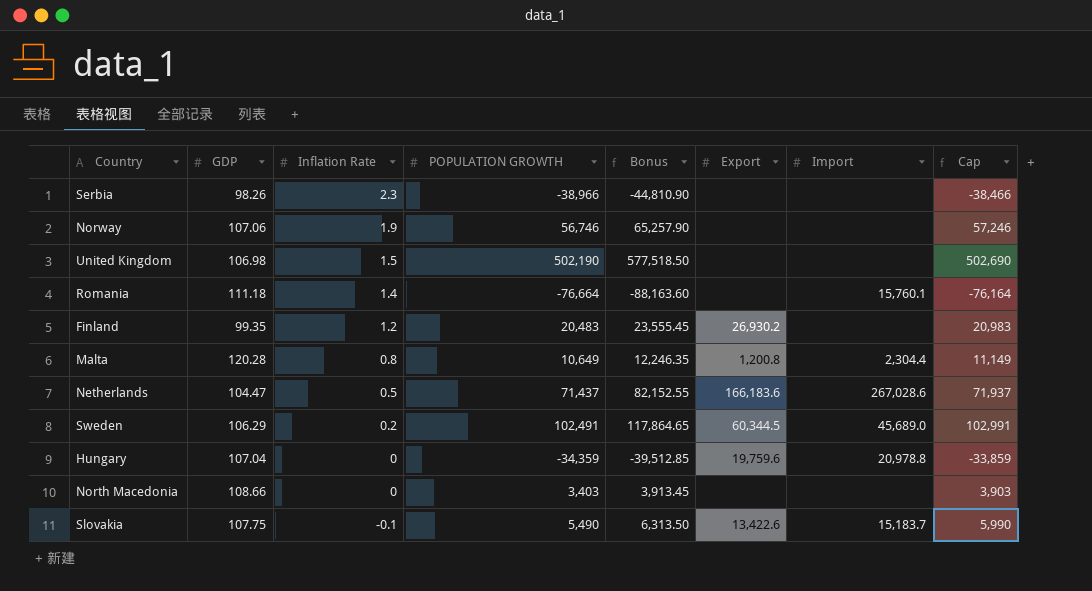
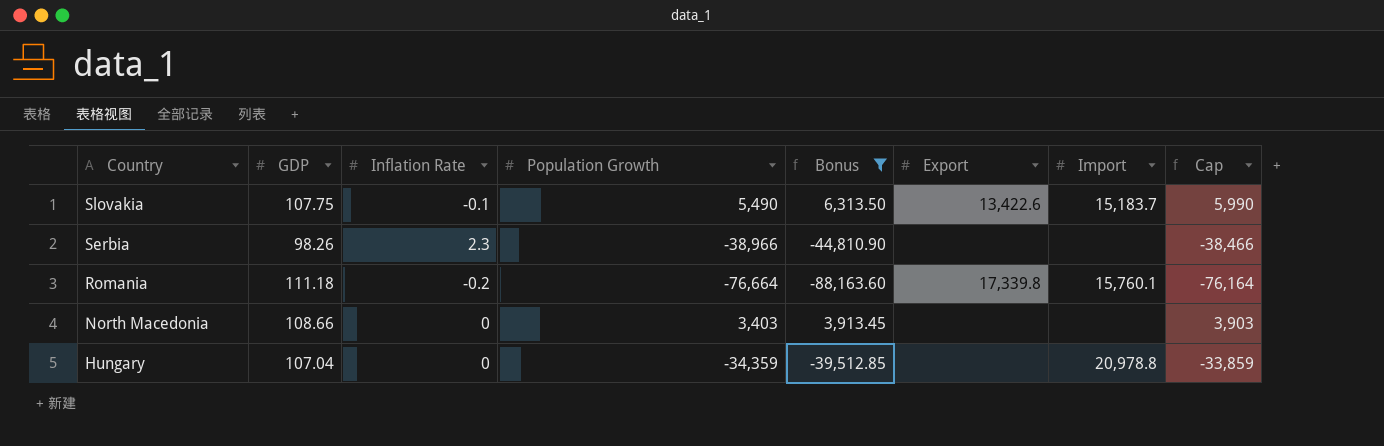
filter: none -> Bonus <= 6,313.50
row order: Inflation Rate descending -> Country descending
column name: POPULATION GROWTH -> Population Growth
Romania | Inflation Rate: 1.4 -> -0.2
Romania | Export: none -> 17,339.8
Hungary | Export: 19,759.6 -> none

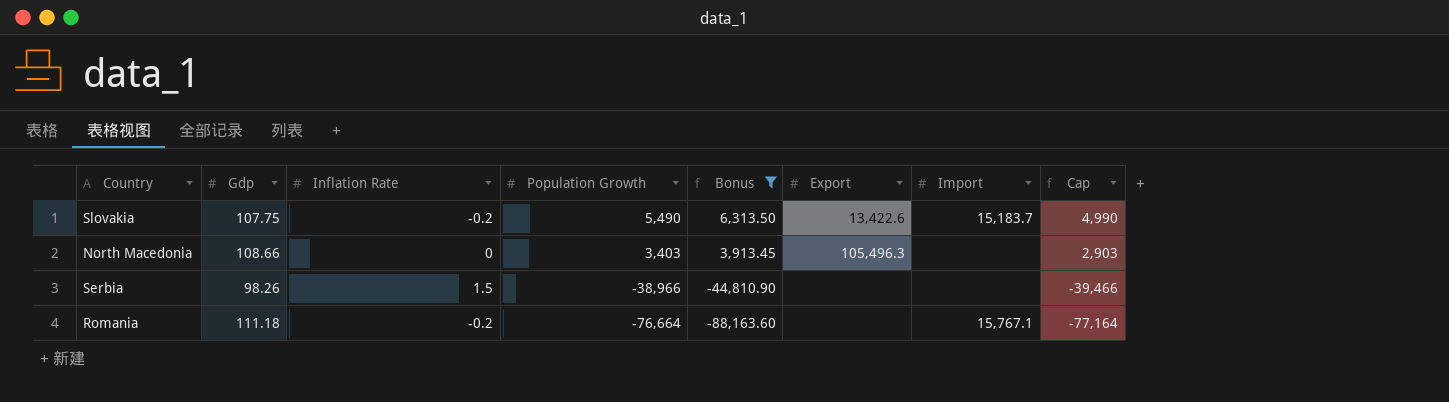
row order: Country descending -> Population Growth descending
column name: GDP -> Gdp
column Cap | formula: [Population Growth] + 500 -> [Population Growth] - 500
row Hungary: 107.04 | 0 | -34,359 | -39,512.85 | none | 20,978.8 | -33,859 -> none
Slovakia | Inflation Rate: -0.1 -> -0.2
North Macedonia | Export: none -> 105,496.3
Serbia | Inflation Rate: 2.3 -> 1.5
Romania | Export: 17,339.8 -> none
Romania | Import: 15,760.1 -> 15,767.1

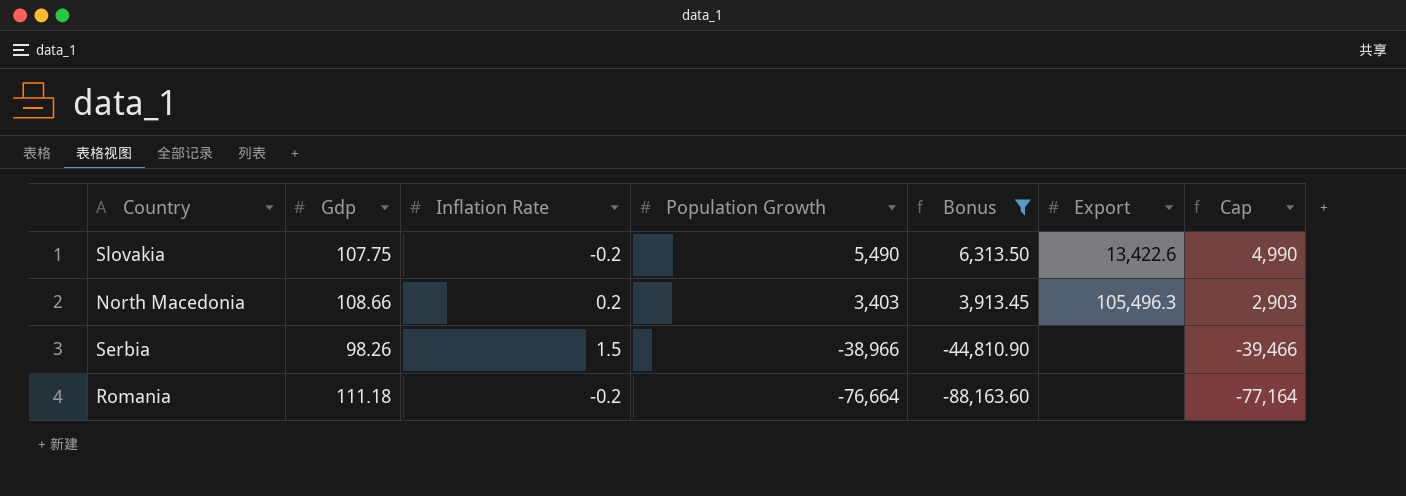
column Import | position: 7 -> none
North Macedonia | Inflation Rate: 0 -> 0.2

